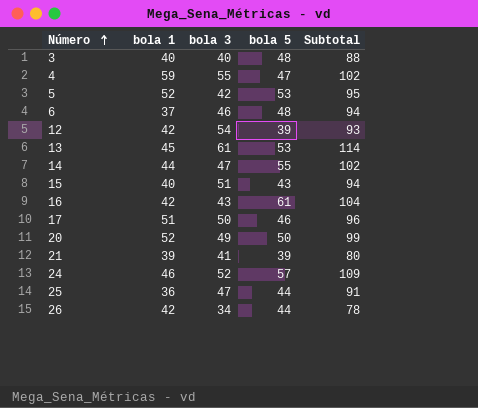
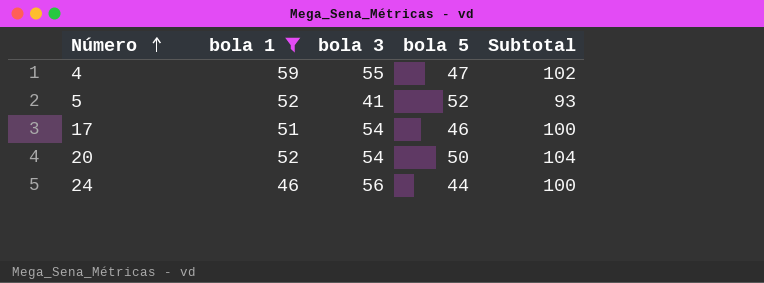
filter: none -> bola 1 >= 46
5 | bola 3: 42 -> 41
5 | bola 5: 53 -> 52
5 | Subtotal: 95 -> 93
17 | bola 3: 50 -> 54
17 | Subtotal: 96 -> 100
20 | bola 3: 49 -> 54
20 | Subtotal: 99 -> 104
24 | bola 3: 52 -> 56
24 | bola 5: 57 -> 44
24 | Subtotal: 109 -> 100

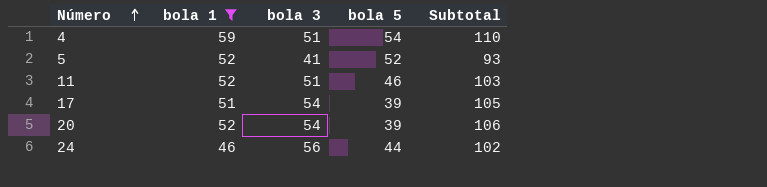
column Subtotal | formula: [bola 3] + [bola 5] -> [bola 1] + [bola 3]
4 | bola 3: 55 -> 51
4 | bola 5: 47 -> 54
row 11: none -> 52 | 51 | 46 | 103
17 | bola 5: 46 -> 39
20 | bola 5: 50 -> 39

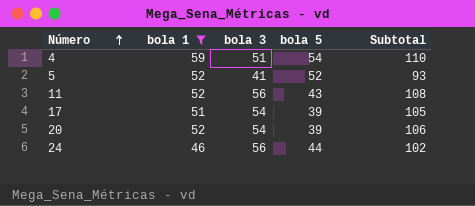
11 | bola 3: 51 -> 56
11 | bola 5: 46 -> 43
11 | Subtotal: 103 -> 108

